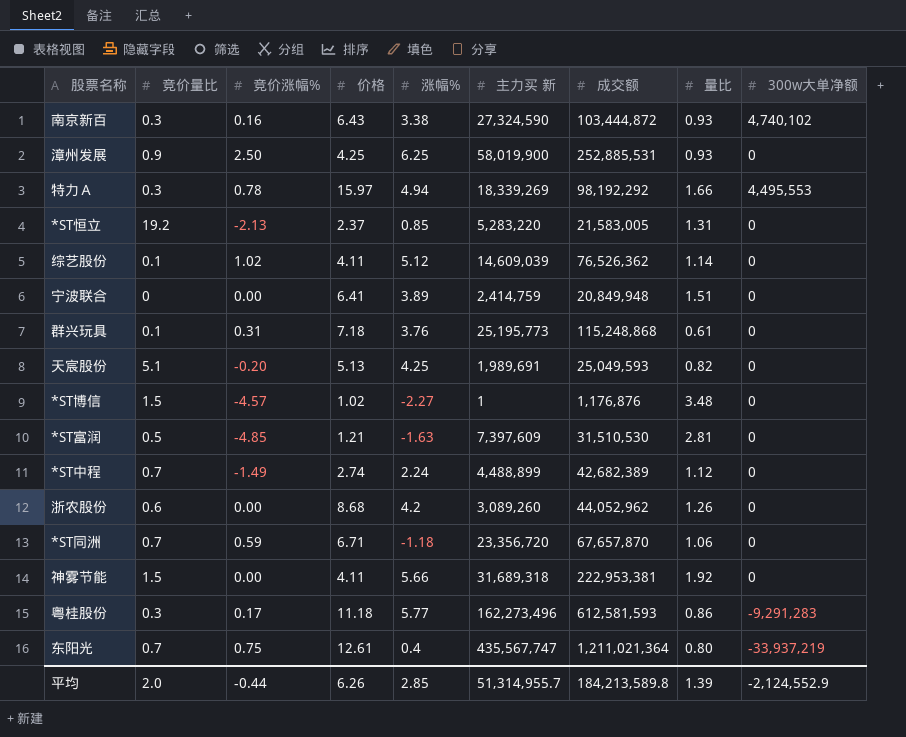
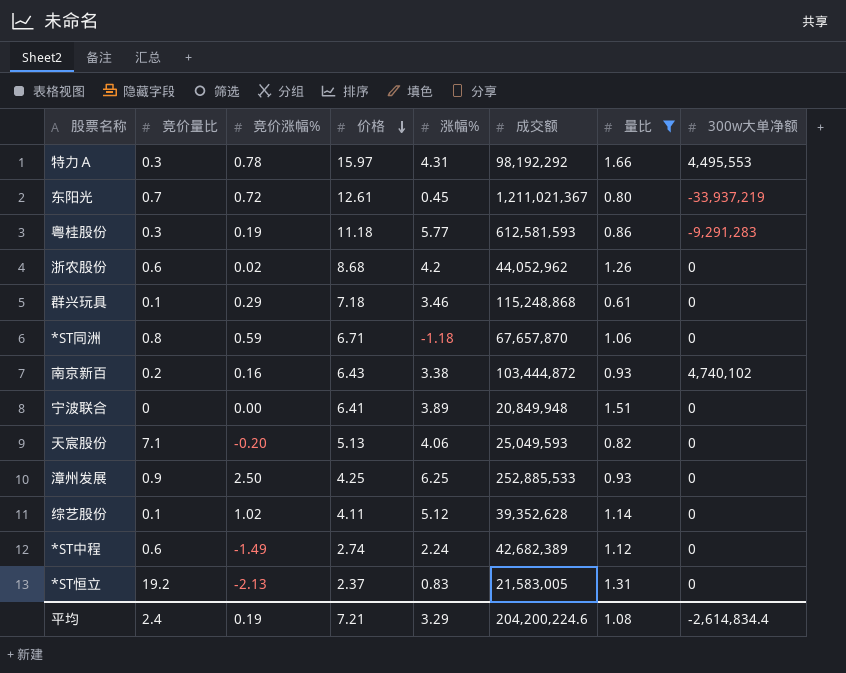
filter: none -> 量比 <= 1.66
row order: none -> 价格 descending
column 主力买 新 | position: 6 -> none
特力Ａ | 涨幅%: 4.94 -> 4.31
东阳光 | 竞价涨幅%: 0.75 -> 0.72
东阳光 | 涨幅%: 0.4 -> 0.45
东阳光 | 成交额: 1,211,021,364 -> 1,211,021,367
粤桂股份 | 竞价涨幅%: 0.17 -> 0.19
浙农股份 | 竞价涨幅%: 0.00 -> 0.02
群兴玩具 | 竞价涨幅%: 0.31 -> 0.29
群兴玩具 | 涨幅%: 3.76 -> 3.46
*ST同洲 | 竞价量比: 0.7 -> 0.8
南京新百 | 竞价量比: 0.3 -> 0.2
天宸股份 | 竞价量比: 5.1 -> 7.1
天宸股份 | 涨幅%: 4.25 -> 4.06
漳州发展 | 成交额: 252,885,531 -> 252,885,533
综艺股份 | 成交额: 76,526,362 -> 39,352,628
*ST中程 | 竞价量比: 0.7 -> 0.6
*ST恒立 | 涨幅%: 0.85 -> 0.83
平均 | 竞价量比: 2.0 -> 2.4
平均 | 竞价涨幅%: -0.44 -> 0.19
平均 | 价格: 6.26 -> 7.21
平均 | 涨幅%: 2.85 -> 3.29
平均 | 成交额: 184,213,589.8 -> 204,200,224.6
平均 | 量比: 1.39 -> 1.08
平均 | 300w大单净额: -2,124,552.9 -> -2,614,834.4

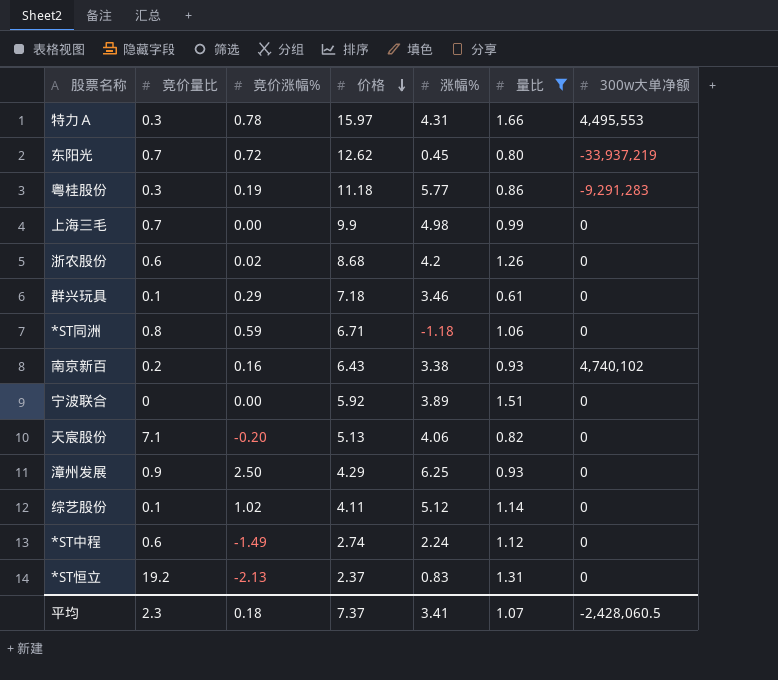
column 成交额 | position: 6 -> none
东阳光 | 价格: 12.61 -> 12.62
row 上海三毛: none -> 0.7 | 0.00 | 9.9 | 4.98 | 0.99 | 0
宁波联合 | 价格: 6.41 -> 5.92
漳州发展 | 价格: 4.25 -> 4.29
平均 | 竞价量比: 2.4 -> 2.3
平均 | 竞价涨幅%: 0.19 -> 0.18
平均 | 价格: 7.21 -> 7.37
平均 | 涨幅%: 3.29 -> 3.41
平均 | 量比: 1.08 -> 1.07
平均 | 300w大单净额: -2,614,834.4 -> -2,428,060.5

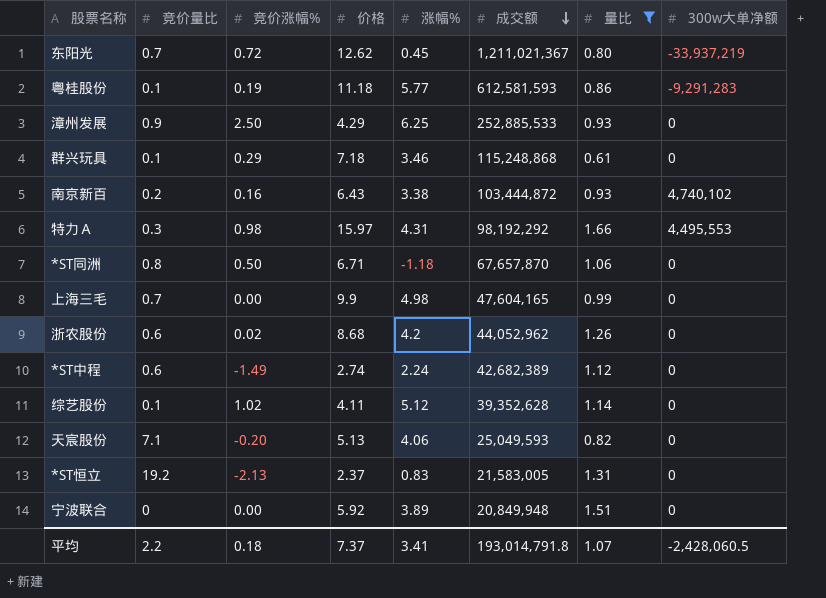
row order: 价格 descending -> 成交额 descending
column 成交额 | position: none -> 6
粤桂股份 | 竞价量比: 0.3 -> 0.1
特力Ａ | 竞价涨幅%: 0.78 -> 0.98
*ST同洲 | 竞价涨幅%: 0.59 -> 0.50
平均 | 竞价量比: 2.3 -> 2.2

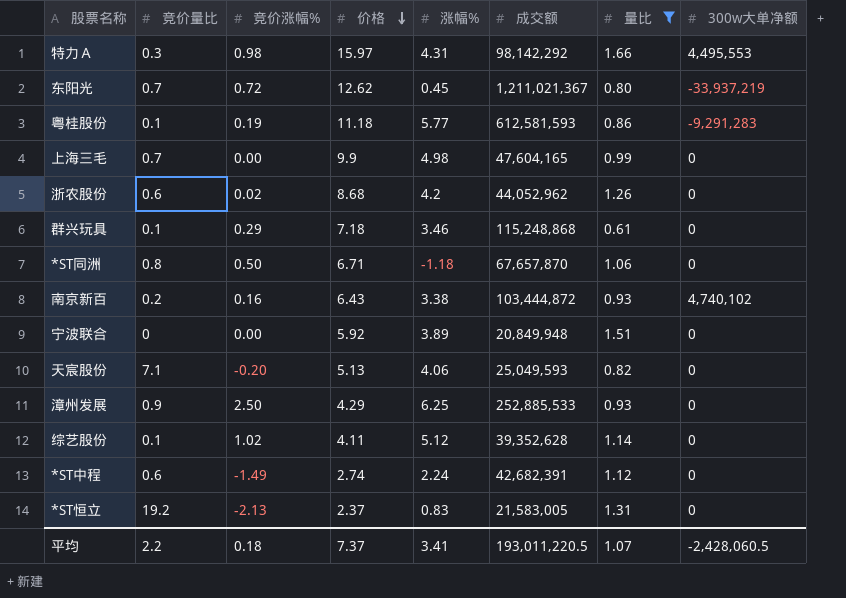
row order: 成交额 descending -> 价格 descending
特力Ａ | 成交额: 98,192,292 -> 98,142,292
*ST中程 | 成交额: 42,682,389 -> 42,682,391
平均 | 成交额: 193,014,791.8 -> 193,011,220.5

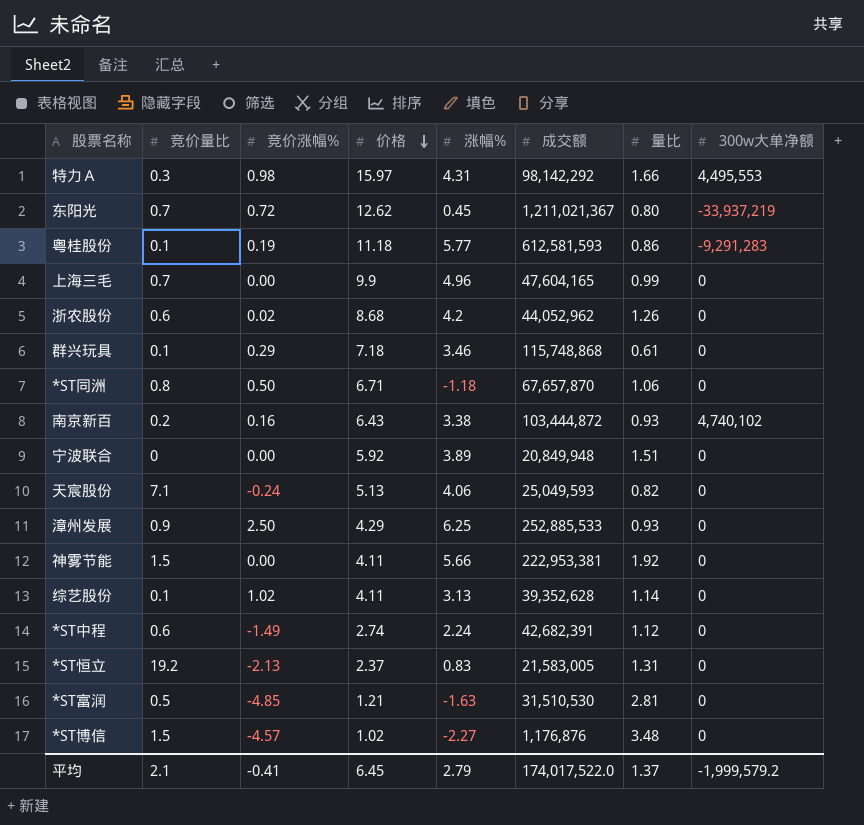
filter: 量比 <= 1.66 -> none
上海三毛 | 涨幅%: 4.98 -> 4.96
群兴玩具 | 成交额: 115,248,868 -> 115,748,868
天宸股份 | 竞价涨幅%: -0.20 -> -0.24
综艺股份 | 涨幅%: 5.12 -> 3.13
平均 | 竞价量比: 2.2 -> 2.1
平均 | 竞价涨幅%: 0.18 -> -0.41
平均 | 价格: 7.37 -> 6.45
平均 | 涨幅%: 3.41 -> 2.79
平均 | 成交额: 193,011,220.5 -> 174,017,522.0
平均 | 量比: 1.07 -> 1.37
平均 | 300w大单净额: -2,428,060.5 -> -1,999,579.2

